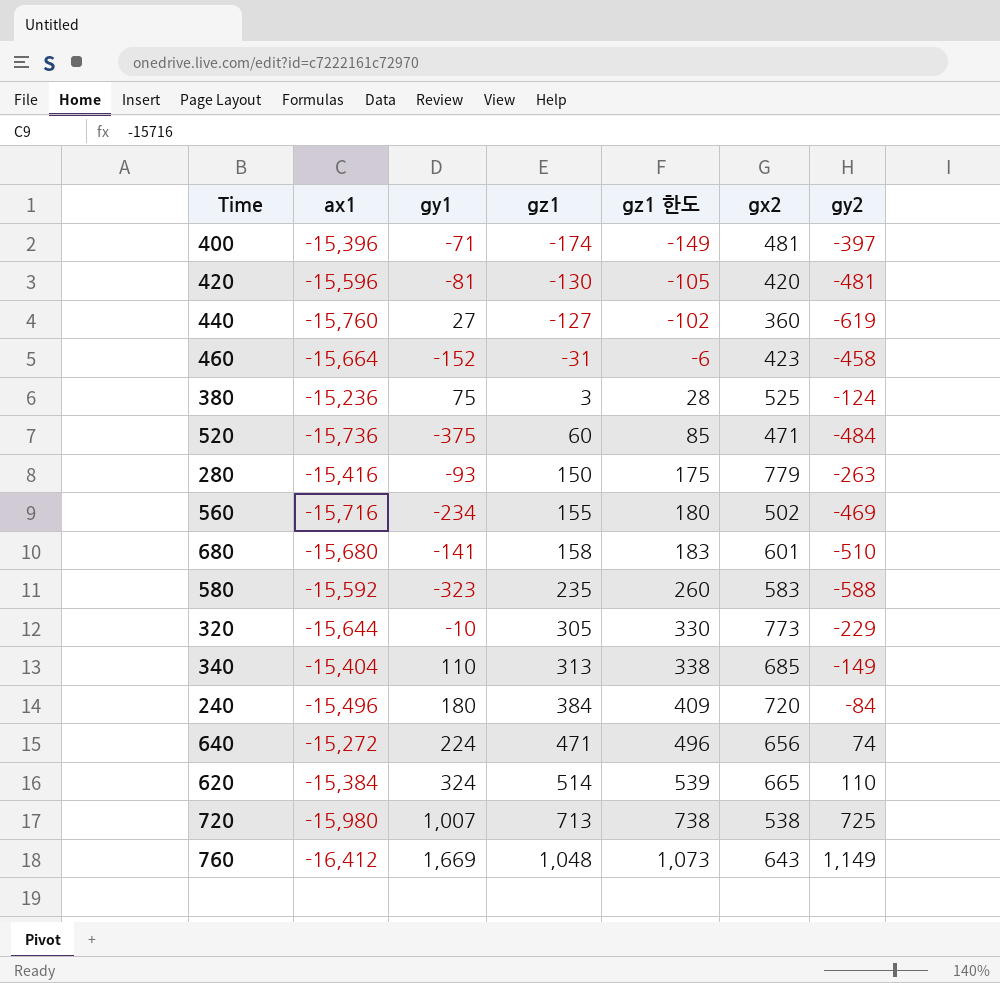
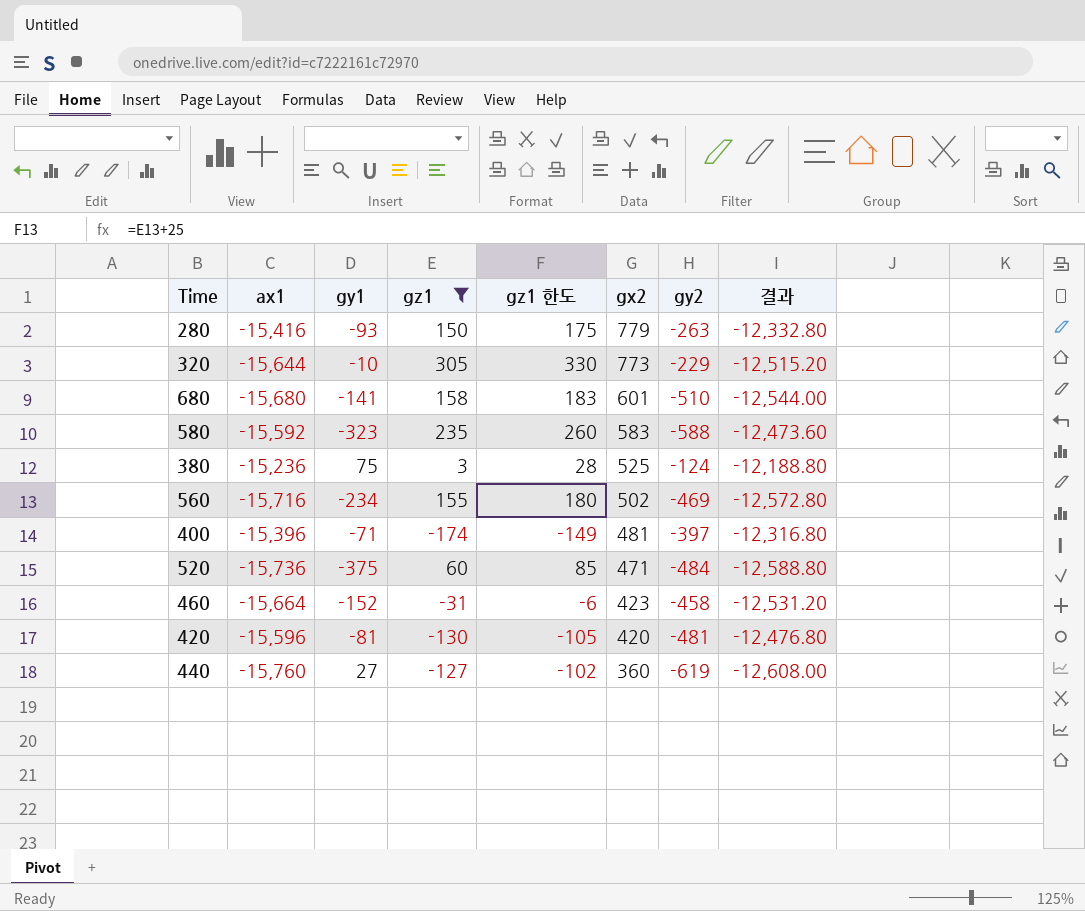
filter: none -> gz1 <= 305
row order: gz1 ascending -> gx2 descending
column 결과 | formula: none -> [ax1] * 0.8

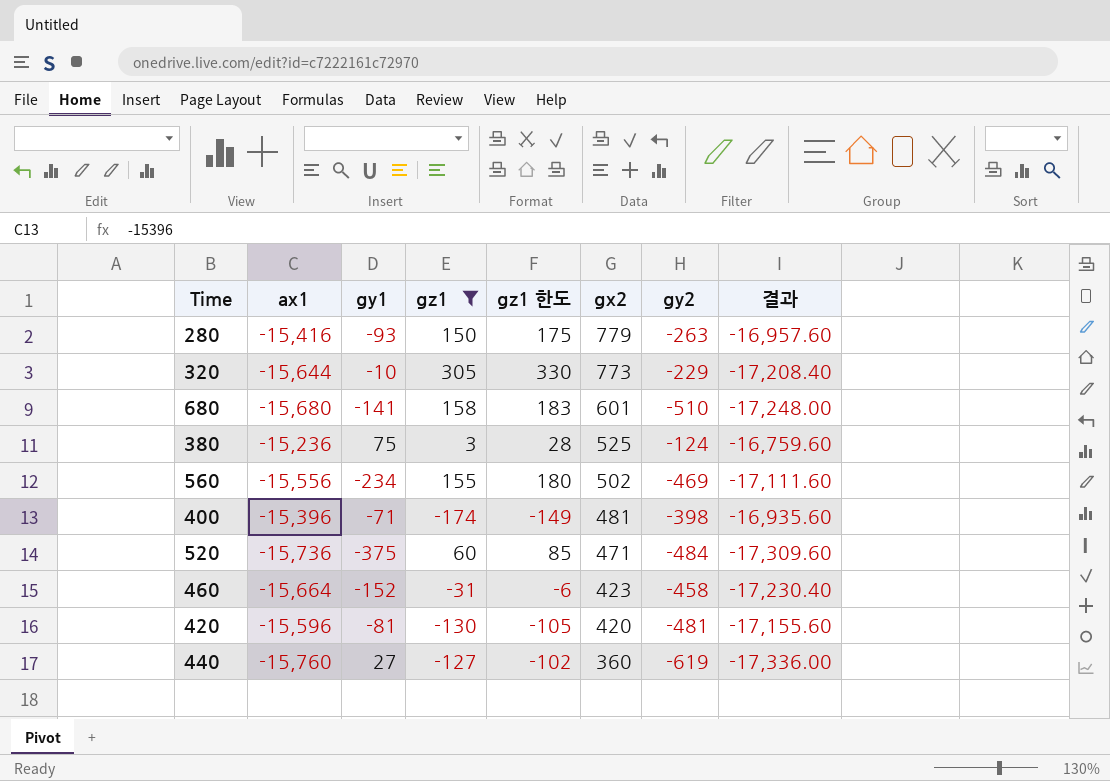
column 결과 | formula: [ax1] * 0.8 -> [ax1] * 1.1
row 580: -15,592 | -323 | 235 | 260 | 583 | -588 | -12,473.60 -> none
560 | ax1: -15,716 -> -15,556
400 | gy2: -397 -> -398

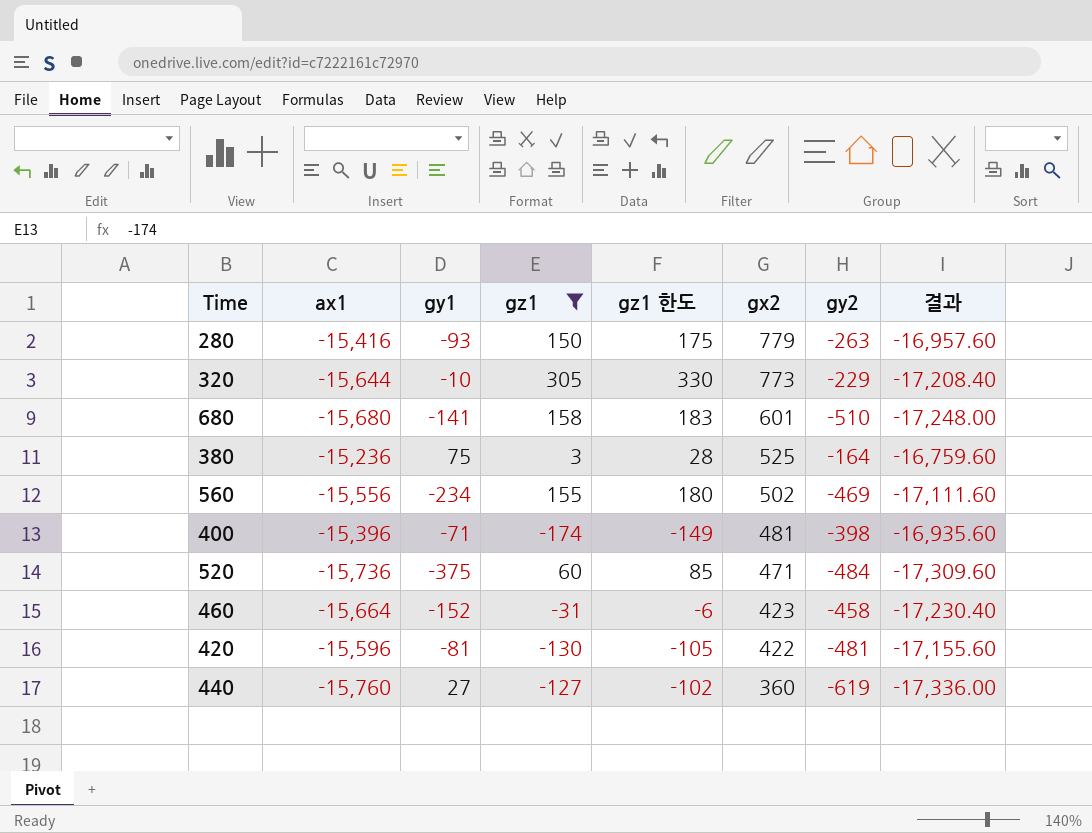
380 | gy2: -124 -> -164
420 | gx2: 420 -> 422

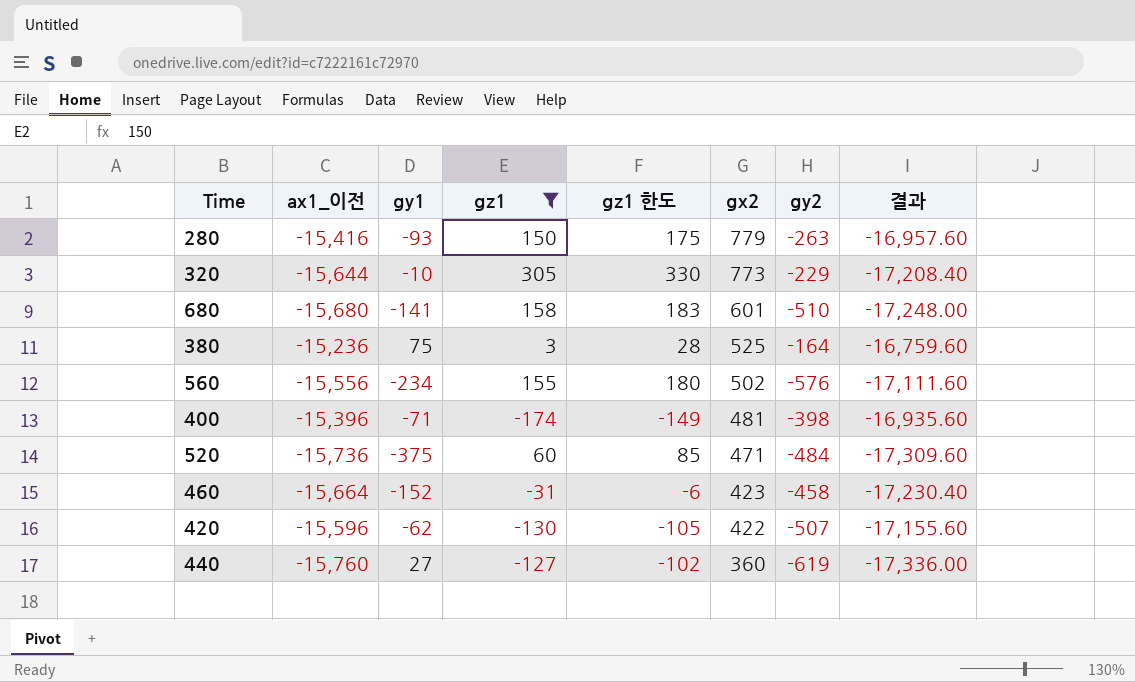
column name: ax1 -> ax1_이전
560 | gy2: -469 -> -576
420 | gy1: -81 -> -62
420 | gy2: -481 -> -507

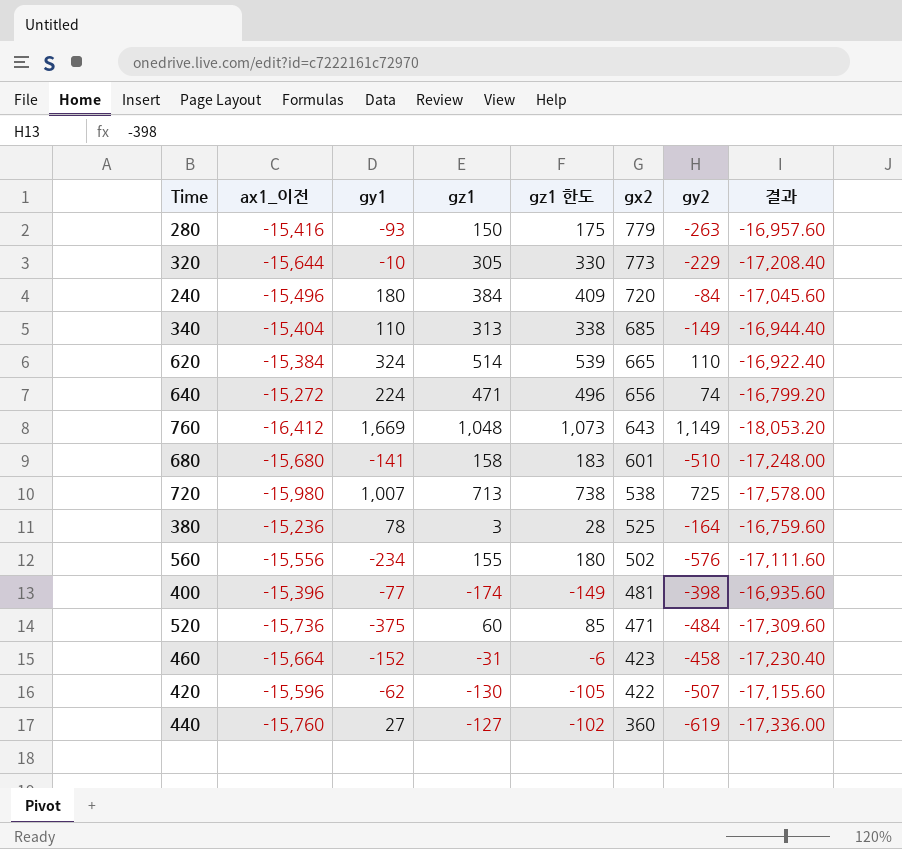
filter: gz1 <= 305 -> none
380 | gy1: 75 -> 78
400 | gy1: -71 -> -77

